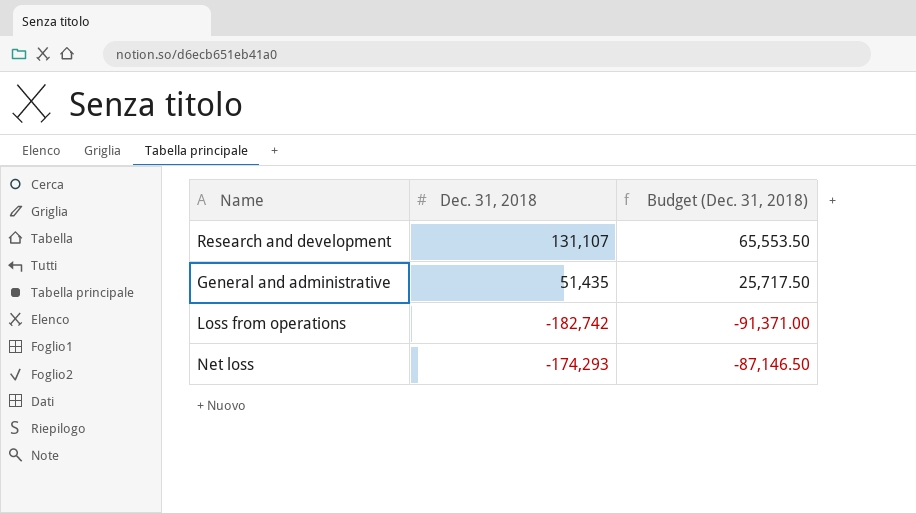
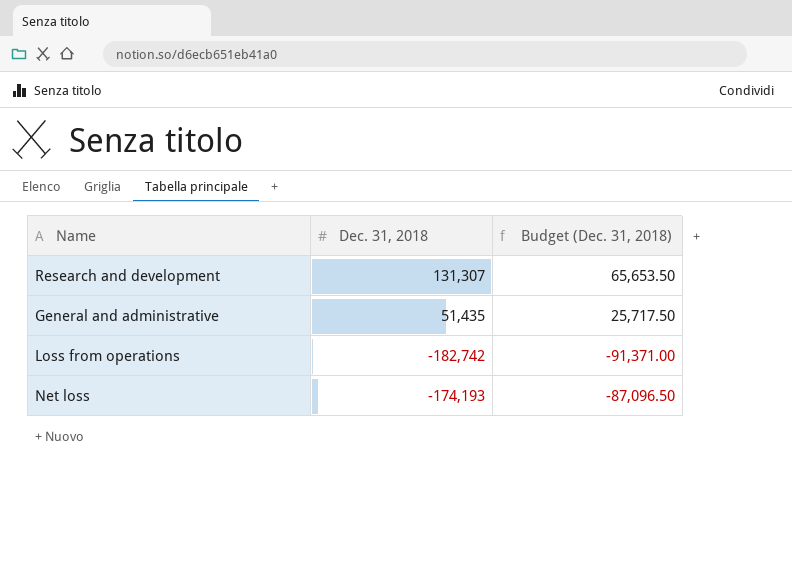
Research and development | Dec. 31, 2018: 131,107 -> 131,307
Research and development | Budget (Dec. 31, 2018): 65,553.50 -> 65,653.50
Net loss | Dec. 31, 2018: -174,293 -> -174,193
Net loss | Budget (Dec. 31, 2018): -87,146.50 -> -87,096.50

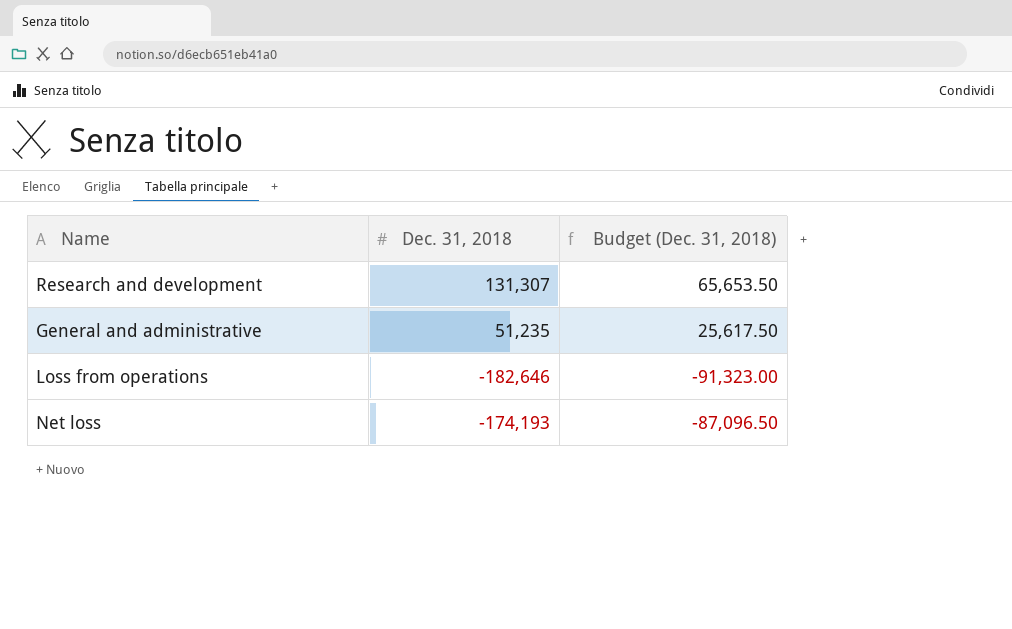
General and administrative | Dec. 31, 2018: 51,435 -> 51,235
General and administrative | Budget (Dec. 31, 2018): 25,717.50 -> 25,617.50
Loss from operations | Dec. 31, 2018: -182,742 -> -182,646
Loss from operations | Budget (Dec. 31, 2018): -91,371.00 -> -91,323.00

